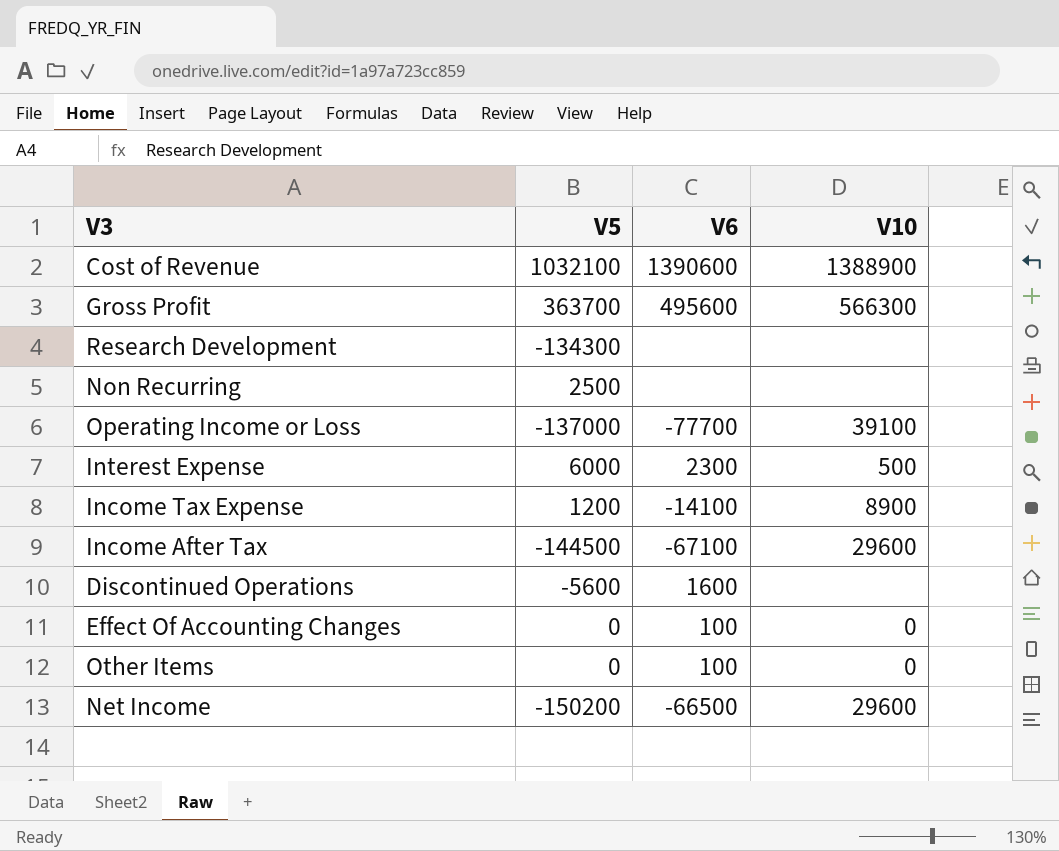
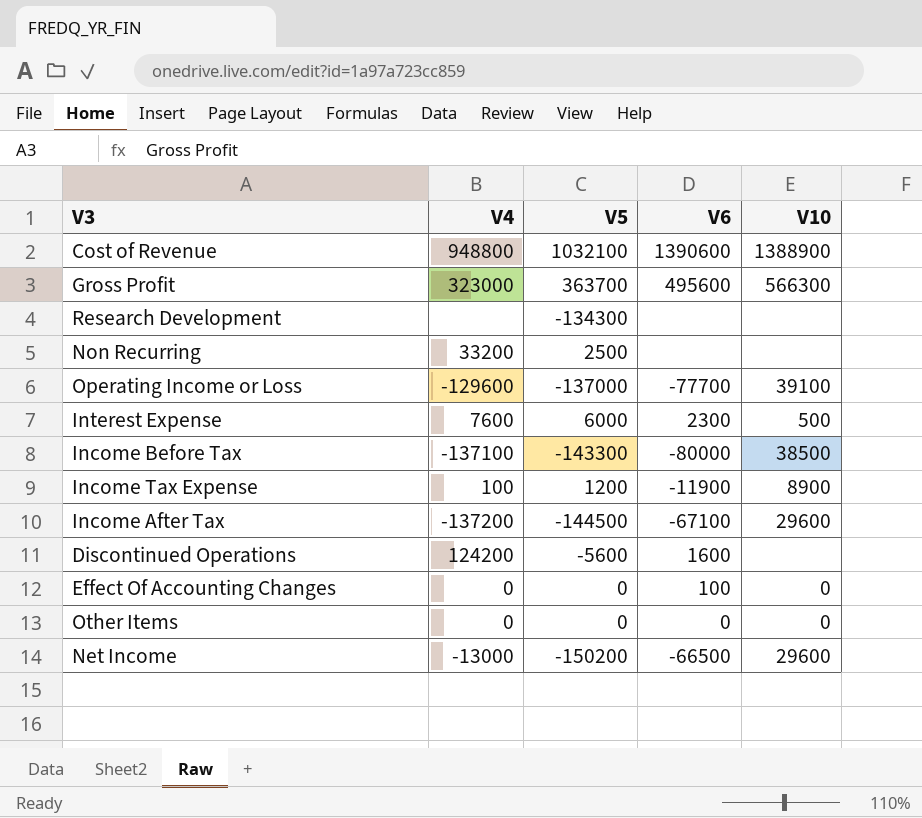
column V4 | position: none -> 2
row Income Before Tax: none -> -137100 | -143300 | -80000 | 38500
Income Tax Expense | V6: -14100 -> -11900
Other Items | V6: 100 -> 0

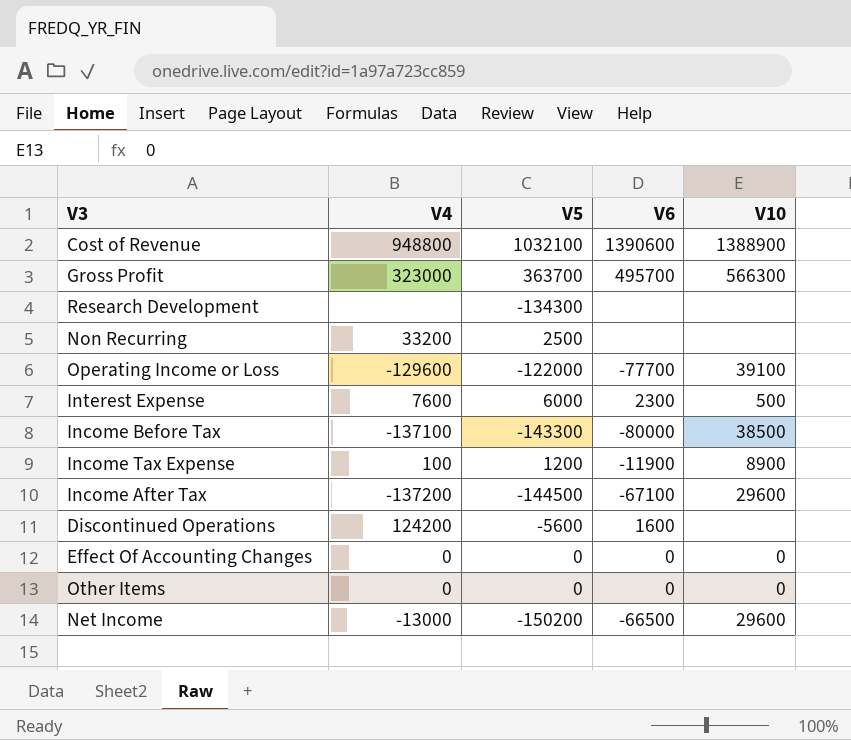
Gross Profit | V6: 495600 -> 495700
Operating Income or Loss | V5: -137000 -> -122000
Effect Of Accounting Changes | V6: 100 -> 0

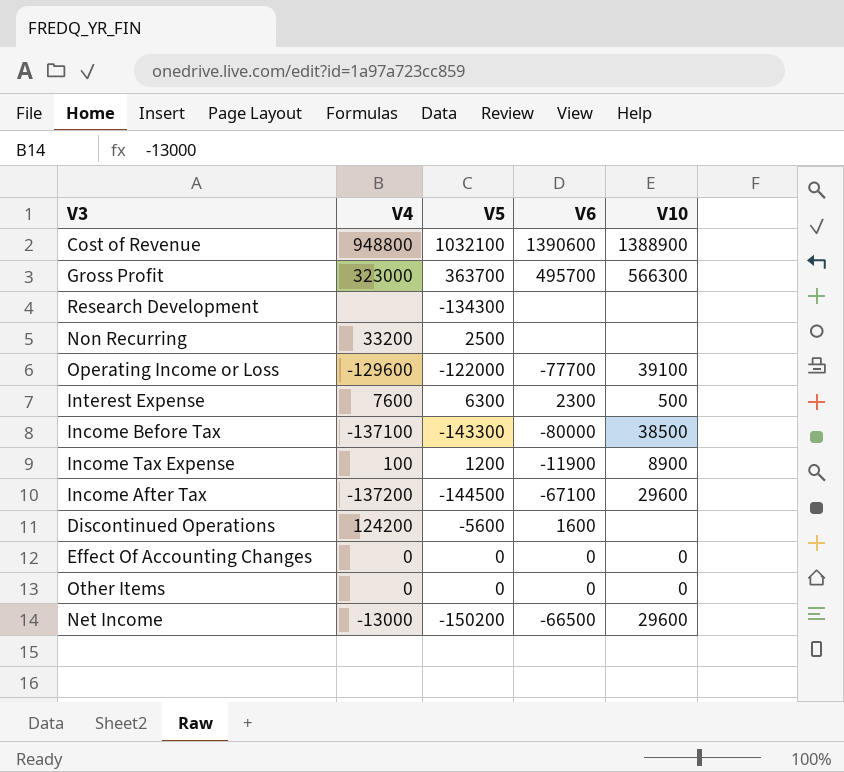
Interest Expense | V5: 6000 -> 6300

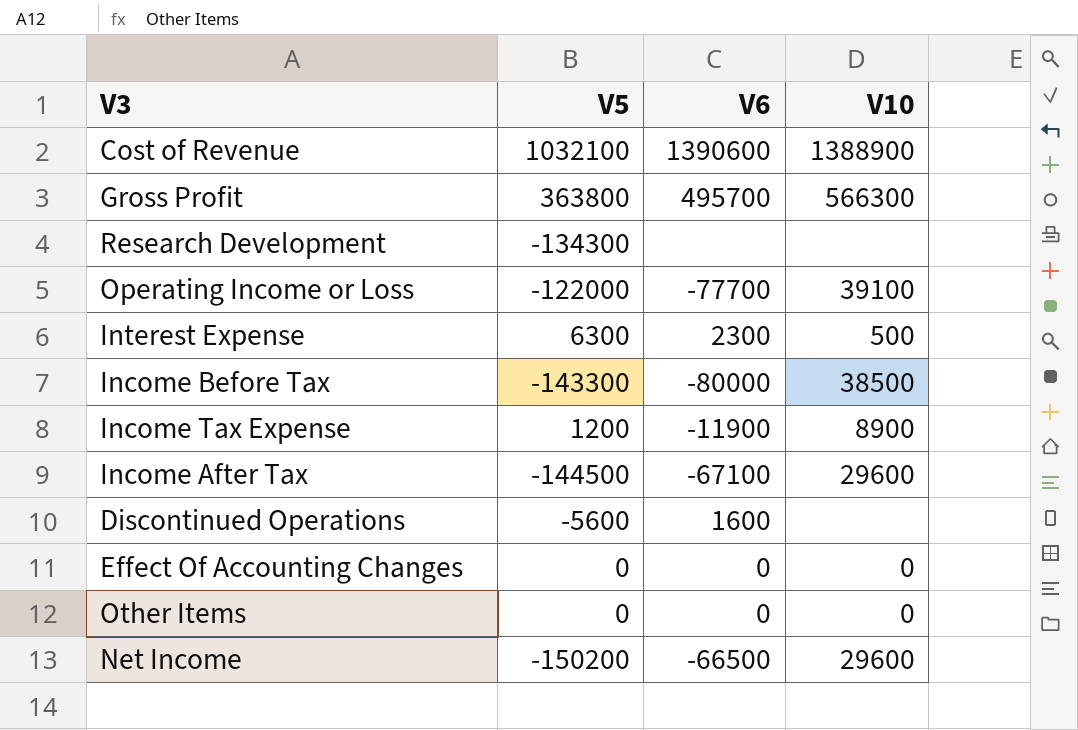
column V4 | position: 2 -> none
row Non Recurring: 33200 | 2500 | none | none -> none
Gross Profit | V5: 363700 -> 363800

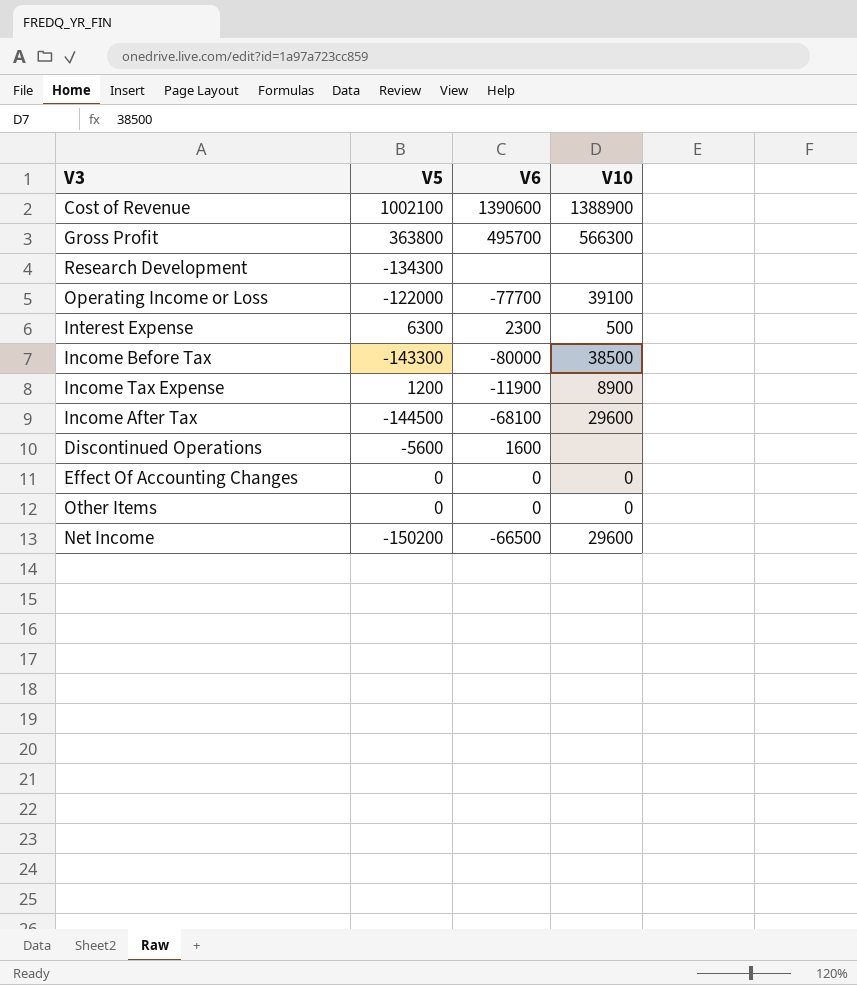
Cost of Revenue | V5: 1032100 -> 1002100
Income After Tax | V6: -67100 -> -68100

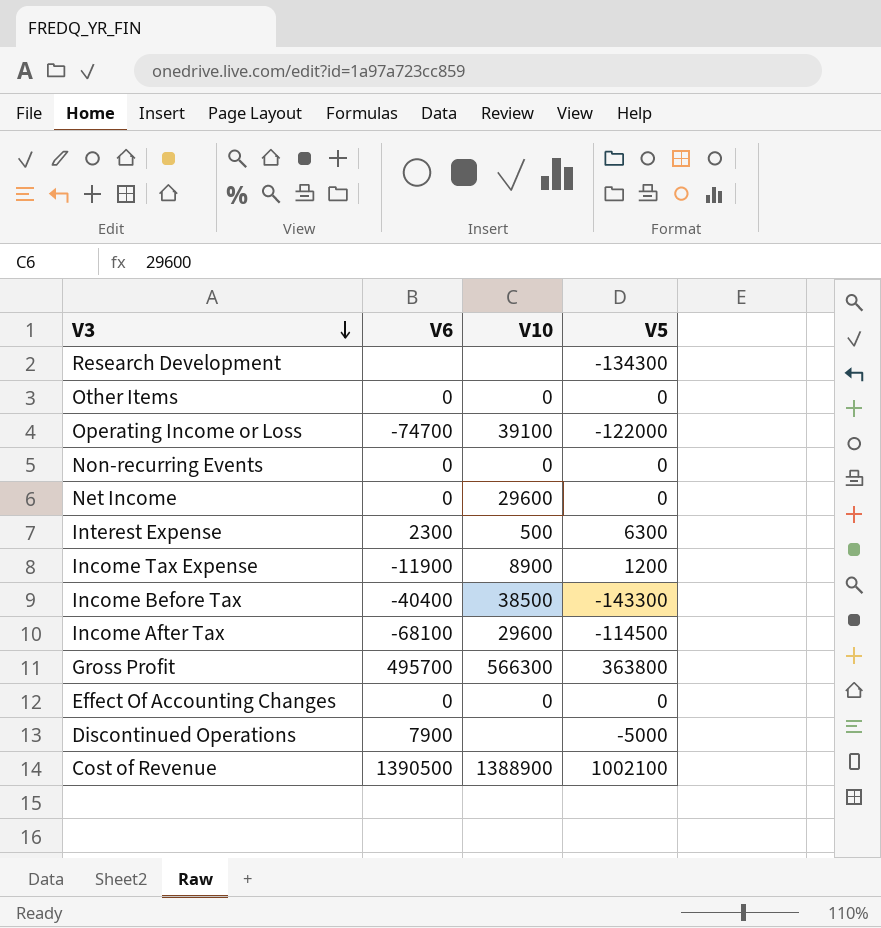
row order: none -> V3 descending
column V5 | position: 2 -> 4
Operating Income or Loss | V6: -77700 -> -74700
row Non-recurring Events: none -> 0 | 0 | 0
Net Income | V6: -66500 -> 0
Net Income | V5: -150200 -> 0
Income Before Tax | V6: -80000 -> -40400
Income After Tax | V5: -144500 -> -114500
Discontinued Operations | V6: 1600 -> 7900
Discontinued Operations | V5: -5600 -> -5000
Cost of Revenue | V6: 1390600 -> 1390500

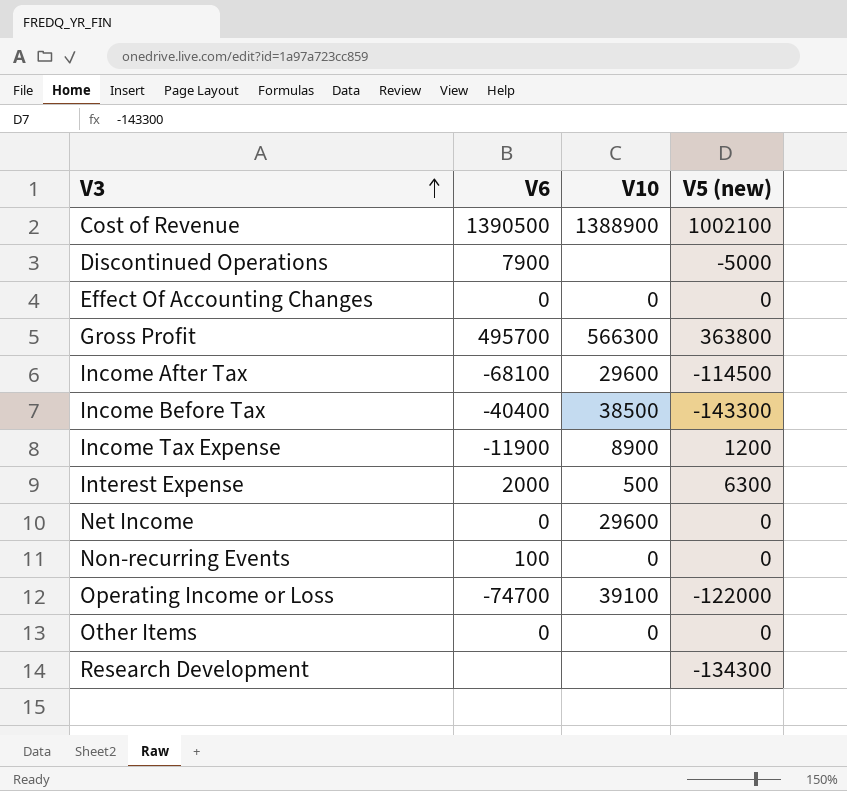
row order: V3 descending -> V3 ascending
column name: V5 -> V5 (new)
Interest Expense | V6: 2300 -> 2000
Non-recurring Events | V6: 0 -> 100

